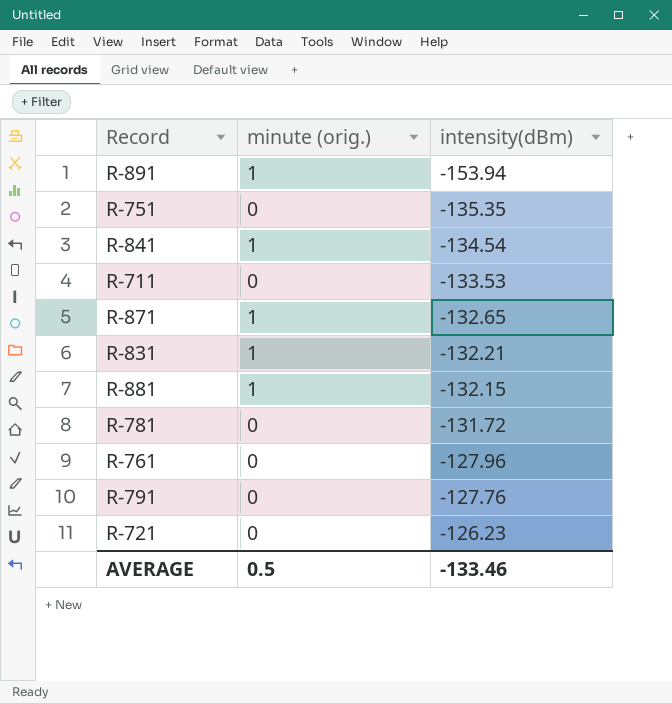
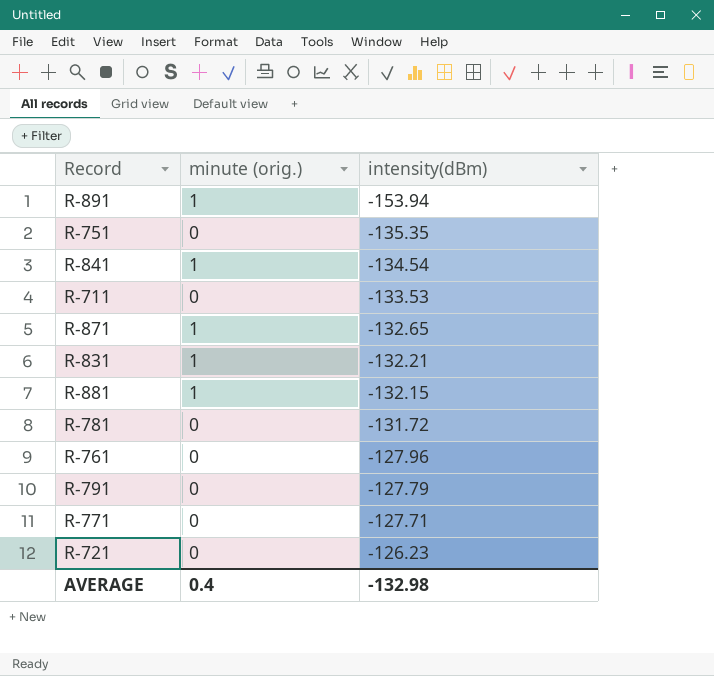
R-791 | intensity(dBm): -127.76 -> -127.79
row R-771: none -> 0 | -127.71
AVERAGE | minute (orig.): 0.5 -> 0.4
AVERAGE | intensity(dBm): -133.46 -> -132.98

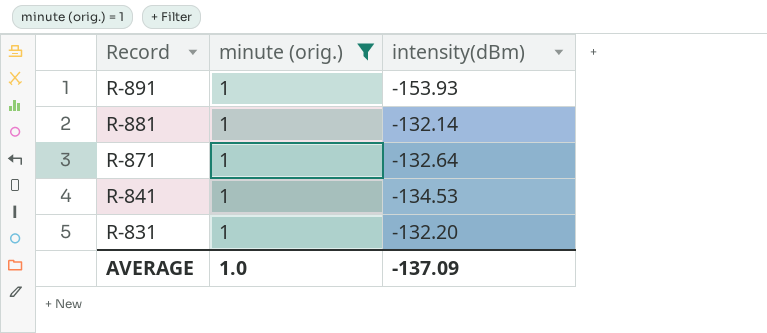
filter: none -> minute (orig.) = 1
row order: intensity(dBm) ascending -> Record descending
R-891 | intensity(dBm): -153.94 -> -153.93
R-881 | intensity(dBm): -132.15 -> -132.14
R-871 | intensity(dBm): -132.65 -> -132.64
R-841 | intensity(dBm): -134.54 -> -134.53
R-831 | intensity(dBm): -132.21 -> -132.20
AVERAGE | minute (orig.): 0.4 -> 1.0
AVERAGE | intensity(dBm): -132.98 -> -137.09

